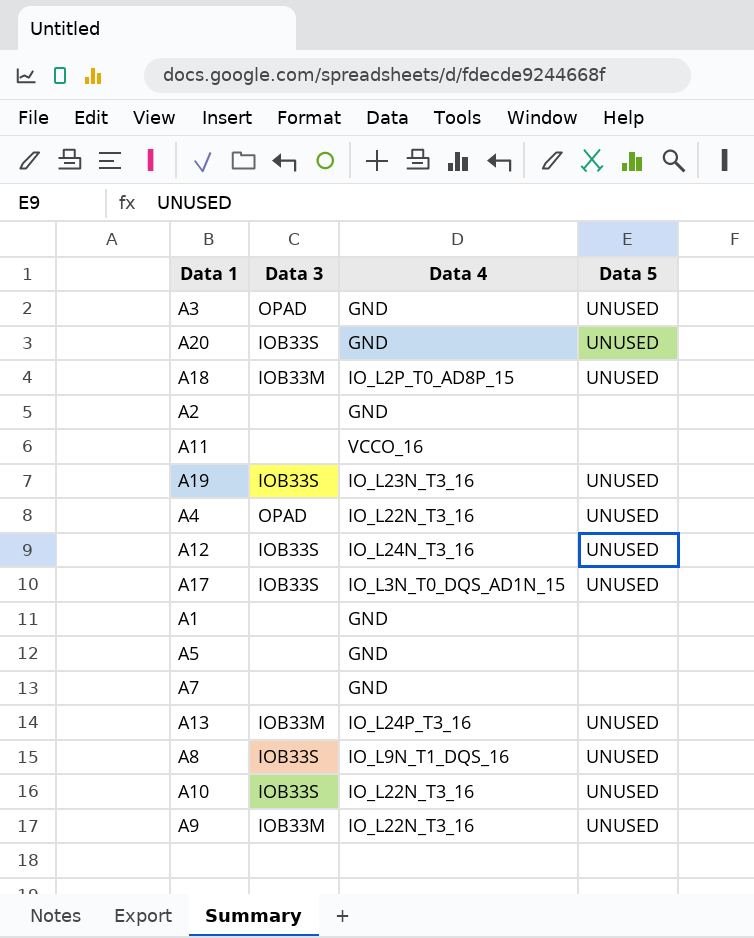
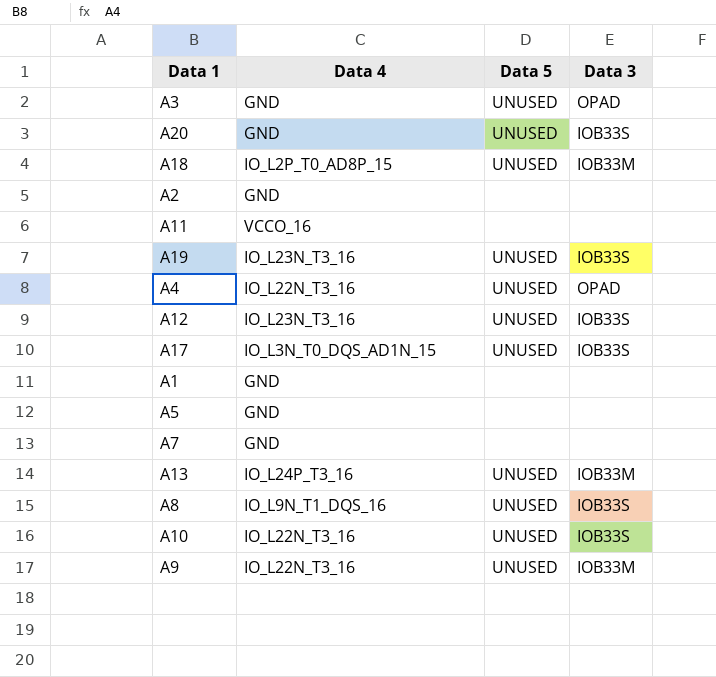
column Data 3 | position: 2 -> 4
A12 | Data 4: IO_L24N_T3_16 -> IO_L23N_T3_16

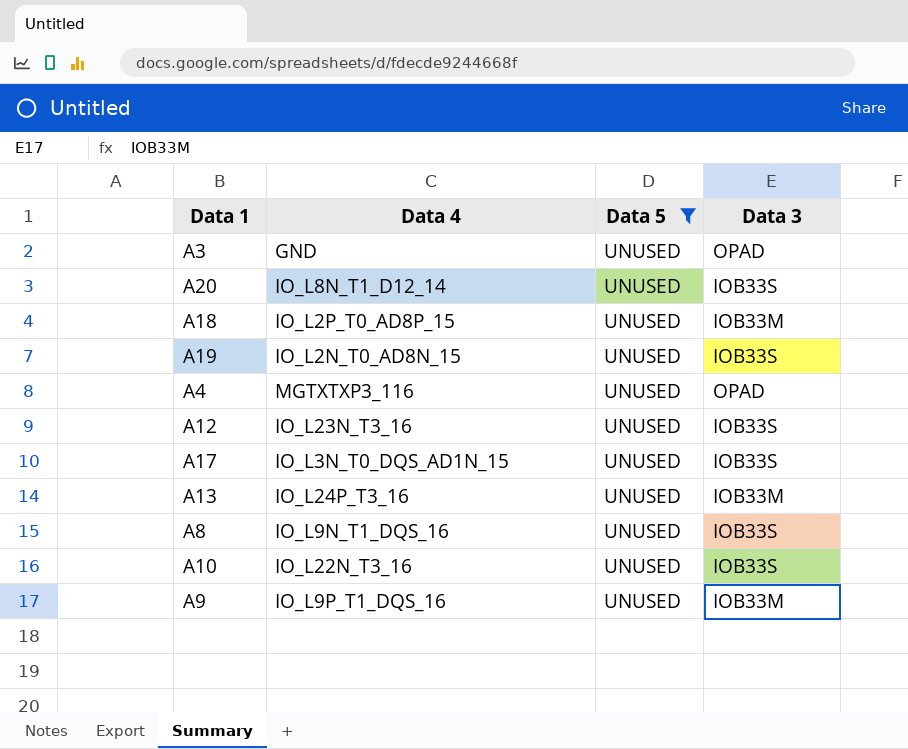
filter: none -> Data 5 = UNUSED
A20 | Data 4: GND -> IO_L8N_T1_D12_14
A19 | Data 4: IO_L23N_T3_16 -> IO_L2N_T0_AD8N_15
A4 | Data 4: IO_L22N_T3_16 -> MGTXTXP3_116
A9 | Data 4: IO_L22N_T3_16 -> IO_L9P_T1_DQS_16

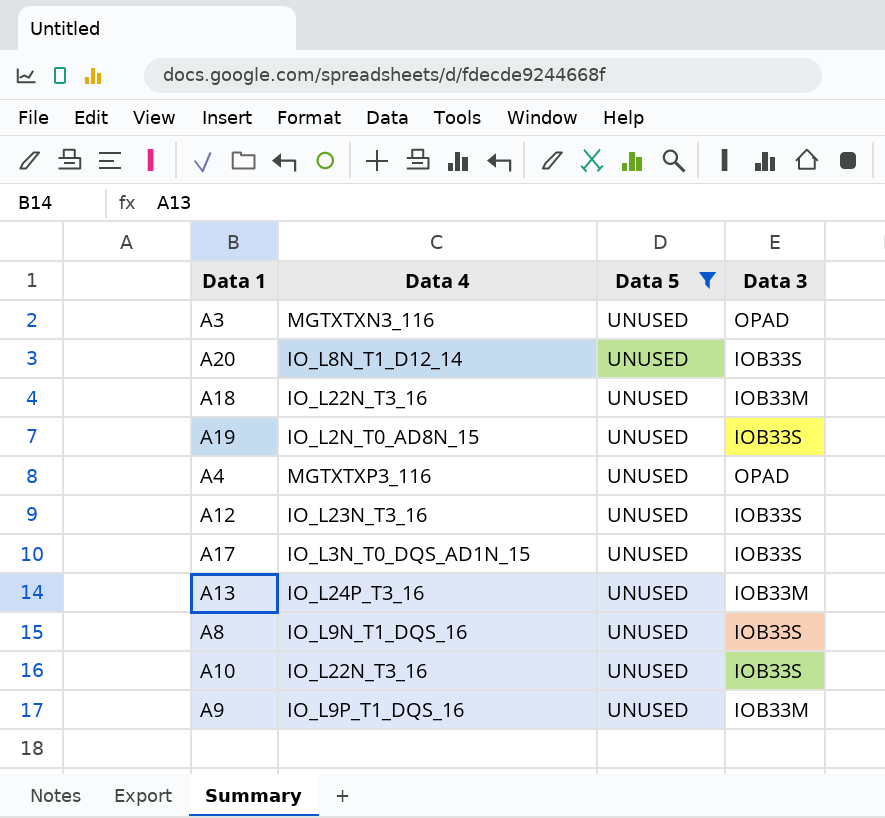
A3 | Data 4: GND -> MGTXTXN3_116
A18 | Data 4: IO_L2P_T0_AD8P_15 -> IO_L22N_T3_16

